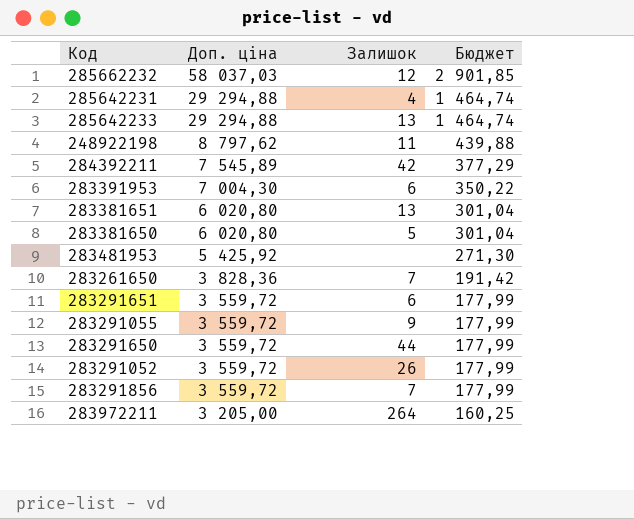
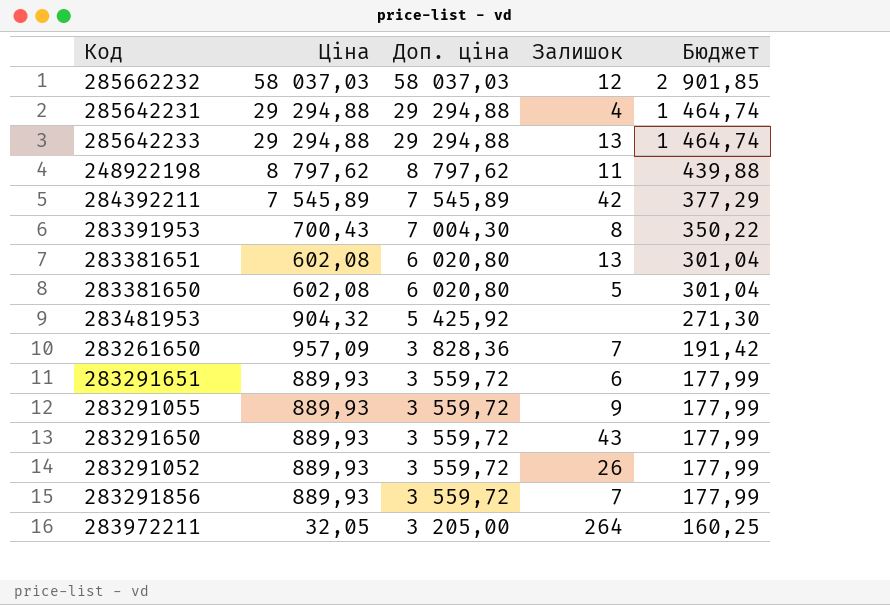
column Ціна | position: none -> 2
283391953 | Залишок: 6 -> 8
283291650 | Залишок: 44 -> 43

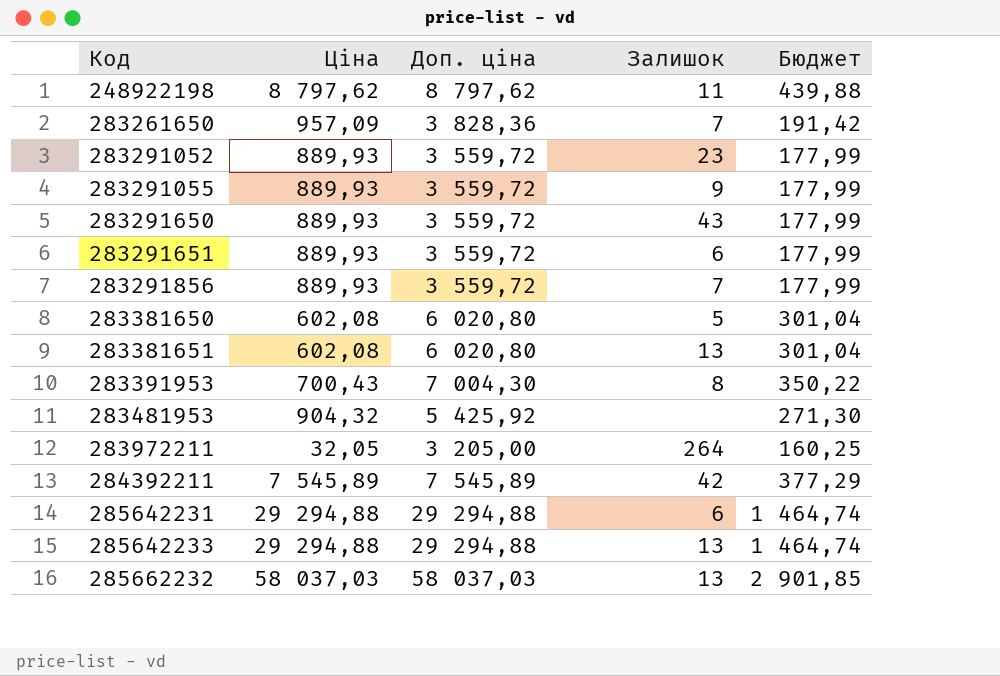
row order: Доп. ціна descending -> Код ascending
283291052 | Залишок: 26 -> 23
285642231 | Залишок: 4 -> 6
285662232 | Залишок: 12 -> 13

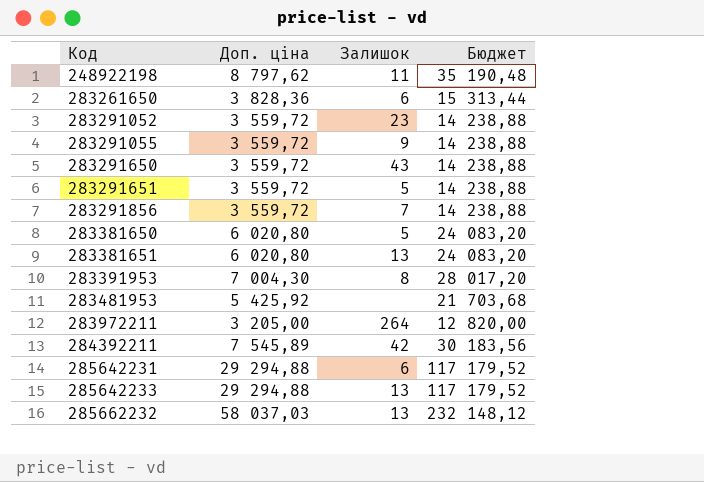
column Ціна | position: 2 -> none
column Бюджет | formula: [Доп. ціна] * 0,05 -> [Доп. ціна] * 4
283261650 | Залишок: 7 -> 6
283291651 | Залишок: 6 -> 5

